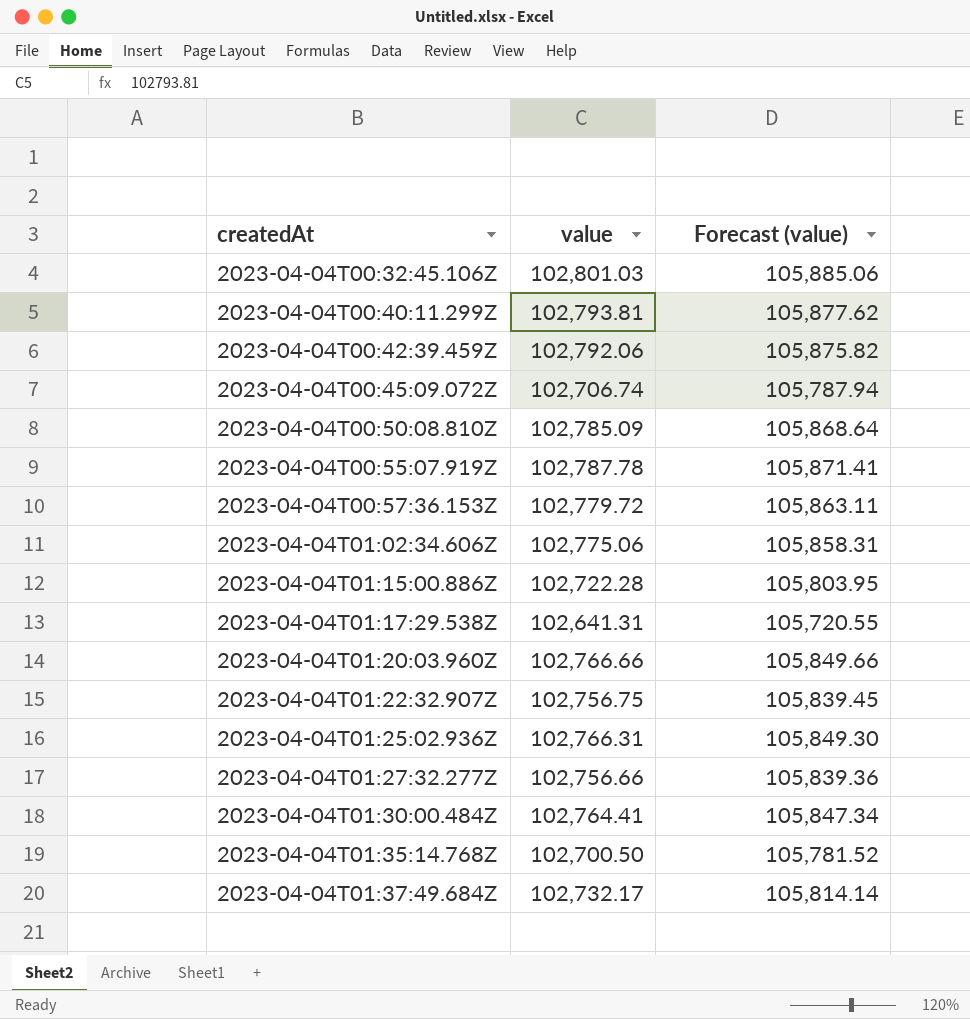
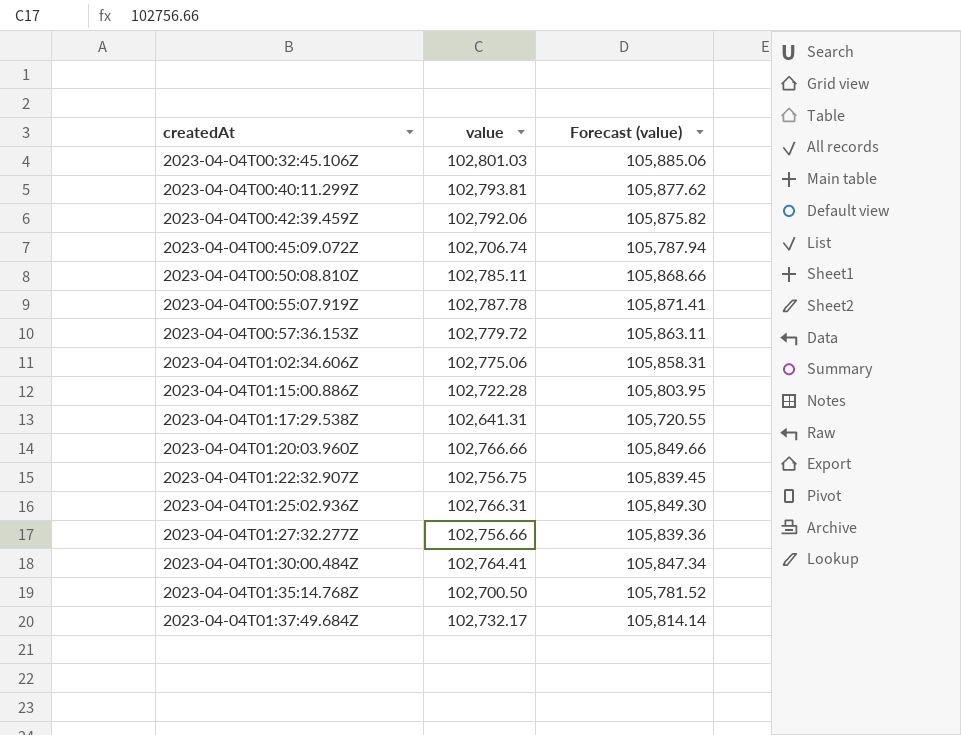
2023-04-04T00:50:08.810Z | value: 102,785.09 -> 102,785.11
2023-04-04T00:50:08.810Z | Forecast (value): 105,868.64 -> 105,868.66

